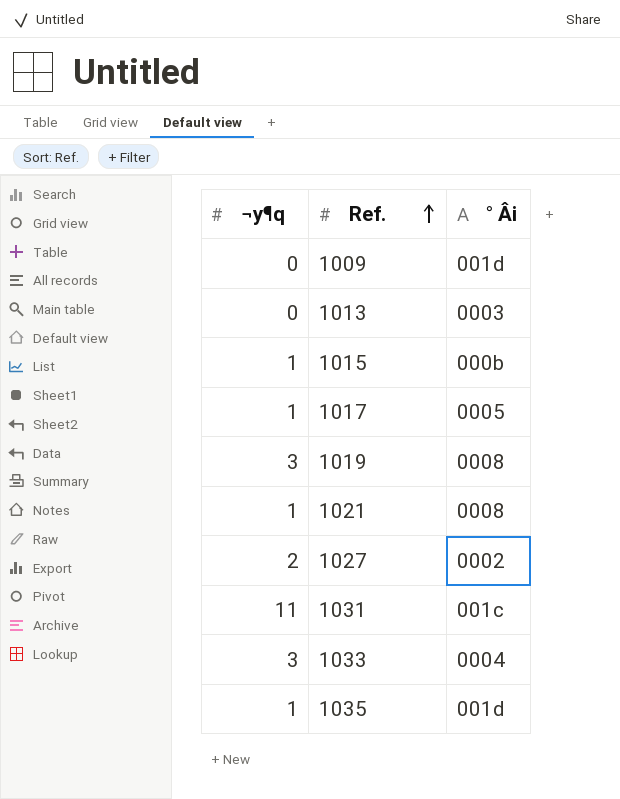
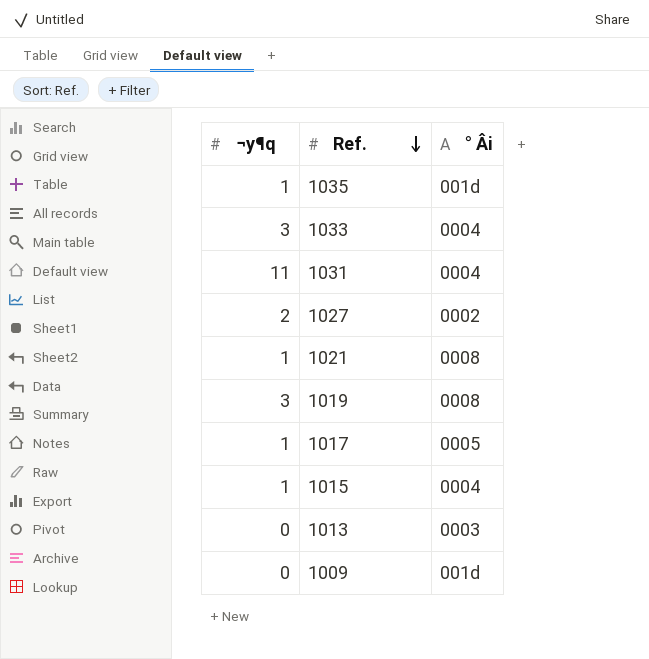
row order: Ref. ascending -> Ref. descending
1031 | ° Âi: 001c -> 0004
1015 | ° Âi: 000b -> 0004

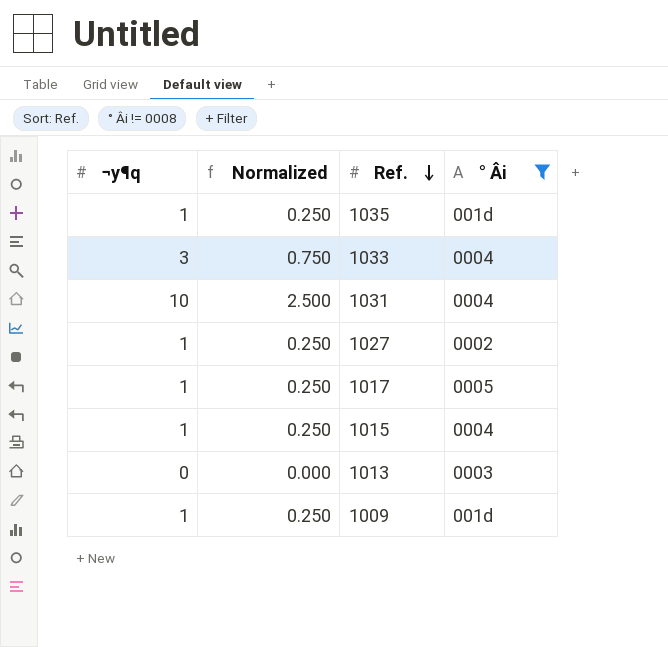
filter: none -> ° Âi != 0008
column Normalized | formula: none -> [¬y¶q] * 0.25
1031 | ¬y¶q: 11 -> 10
1027 | ¬y¶q: 2 -> 1
1009 | ¬y¶q: 0 -> 1

